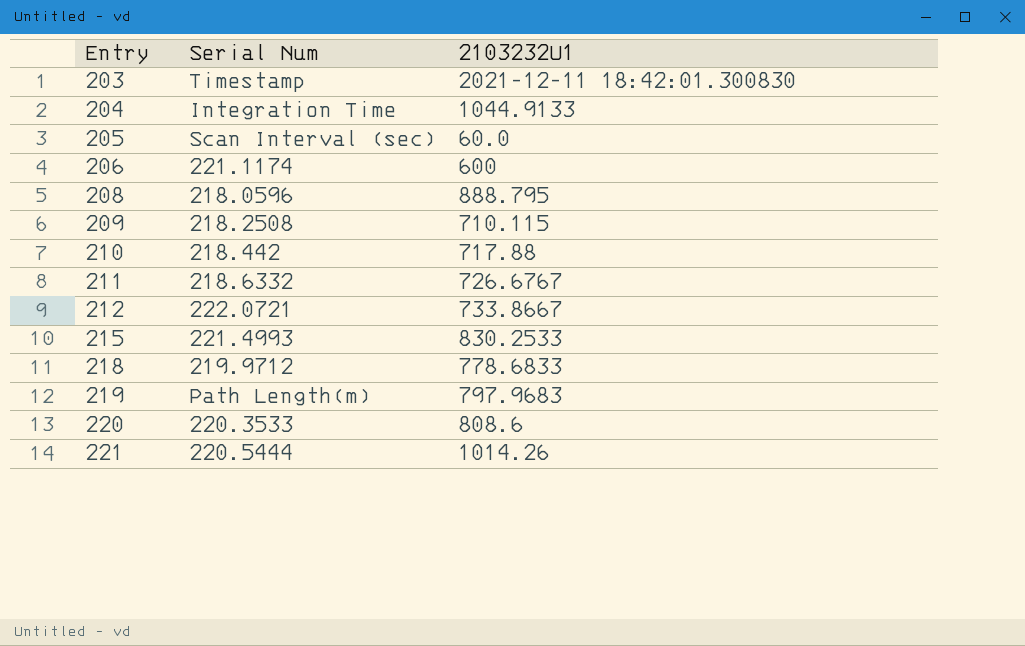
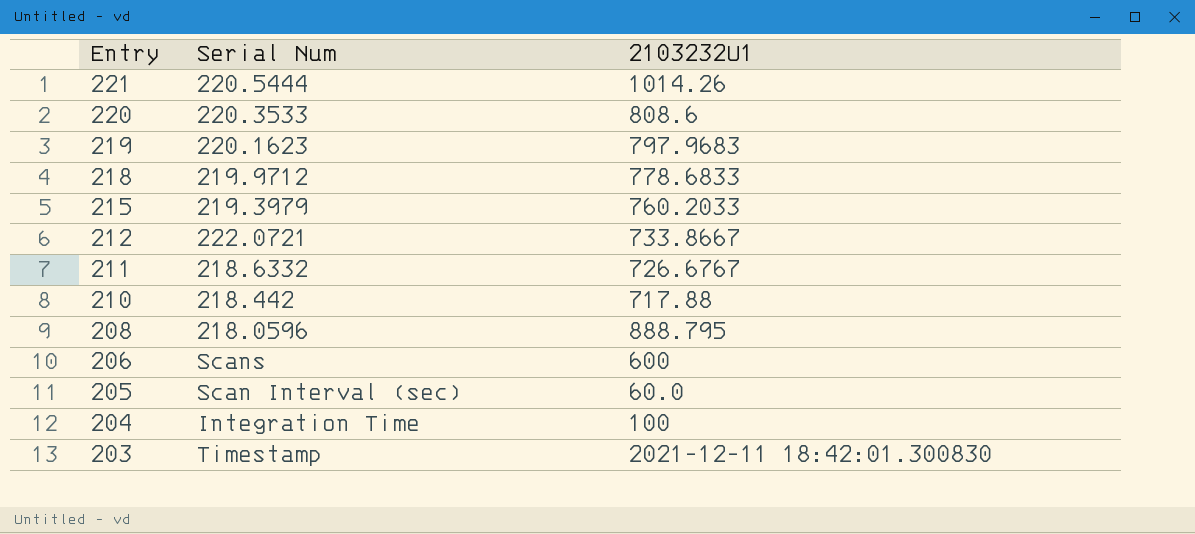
row order: Entry ascending -> Entry descending
row 209: 218.2508 | 710.115 -> none
219 | Serial Num: Path Length(m) -> 220.1623
215 | Serial Num: 221.4993 -> 219.3979
215 | 2103232U1: 830.2533 -> 760.2033
206 | Serial Num: 221.1174 -> Scans
204 | 2103232U1: 1044.9133 -> 100

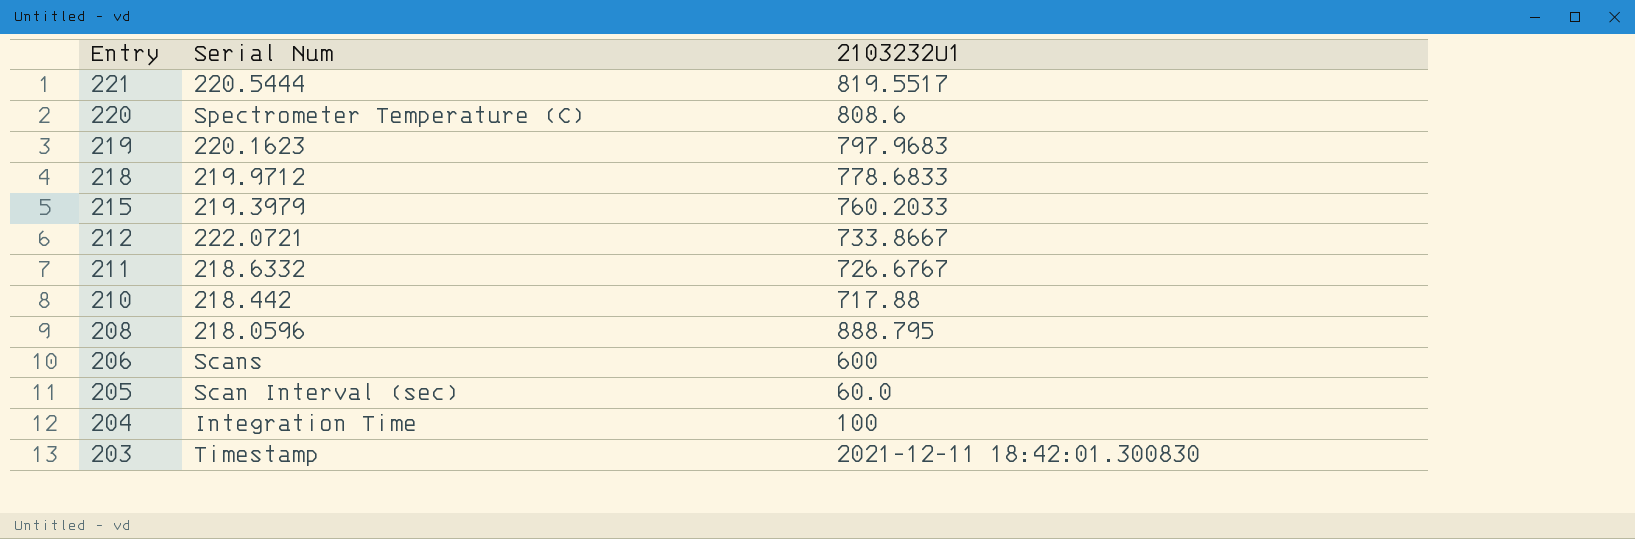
221 | 2103232U1: 1014.26 -> 819.5517
220 | Serial Num: 220.3533 -> Spectrometer Temperature (C)

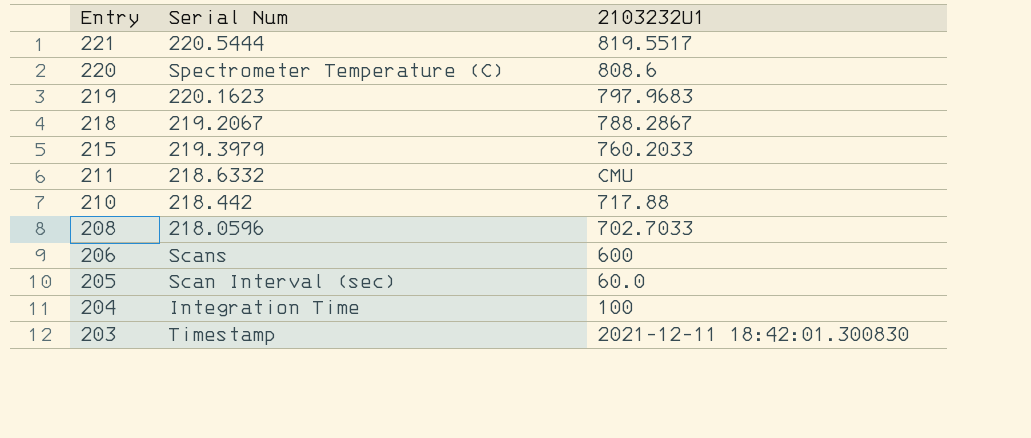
row 212: 222.0721 | 733.8667 -> none
218 | Serial Num: 219.9712 -> 219.2067
218 | 2103232U1: 778.6833 -> 788.2867
211 | 2103232U1: 726.6767 -> CMU
208 | 2103232U1: 888.795 -> 702.7033

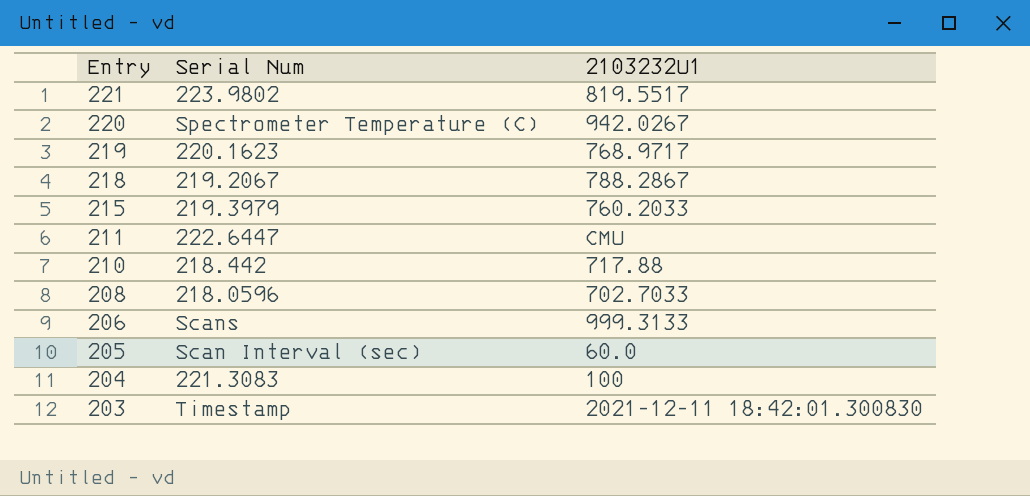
221 | Serial Num: 220.5444 -> 223.9802
220 | 2103232U1: 808.6 -> 942.0267
219 | 2103232U1: 797.9683 -> 768.9717
211 | Serial Num: 218.6332 -> 222.6447
206 | 2103232U1: 600 -> 999.3133
204 | Serial Num: Integration Time -> 221.3083

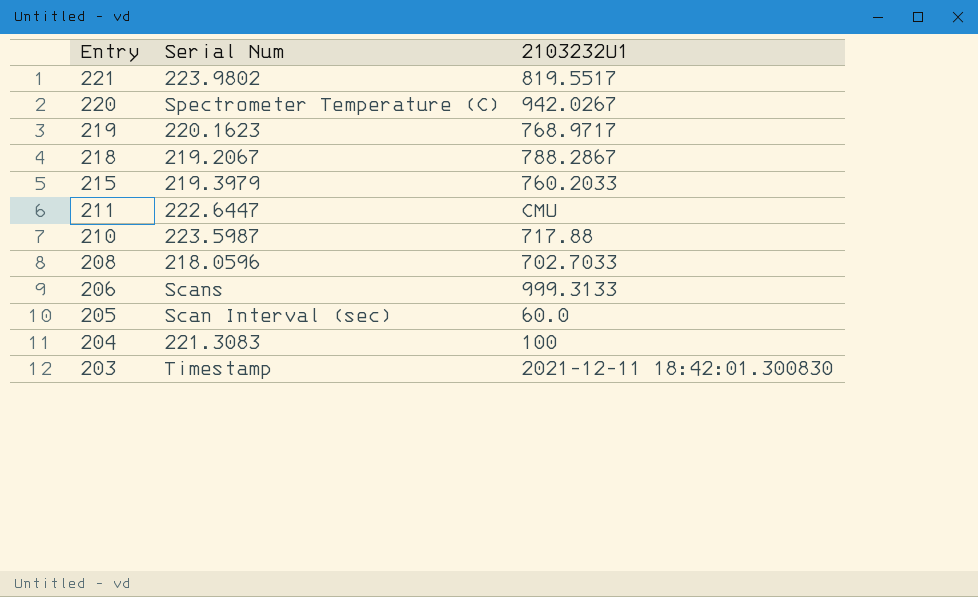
210 | Serial Num: 218.442 -> 223.5987

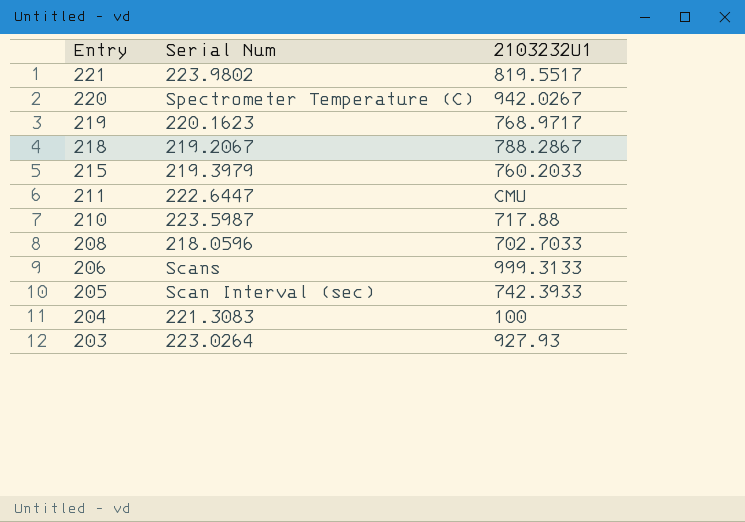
205 | 2103232U1: 60.0 -> 742.3933
203 | Serial Num: Timestamp -> 223.0264
203 | 2103232U1: 2021-12-11 18:42:01.300830 -> 927.93

